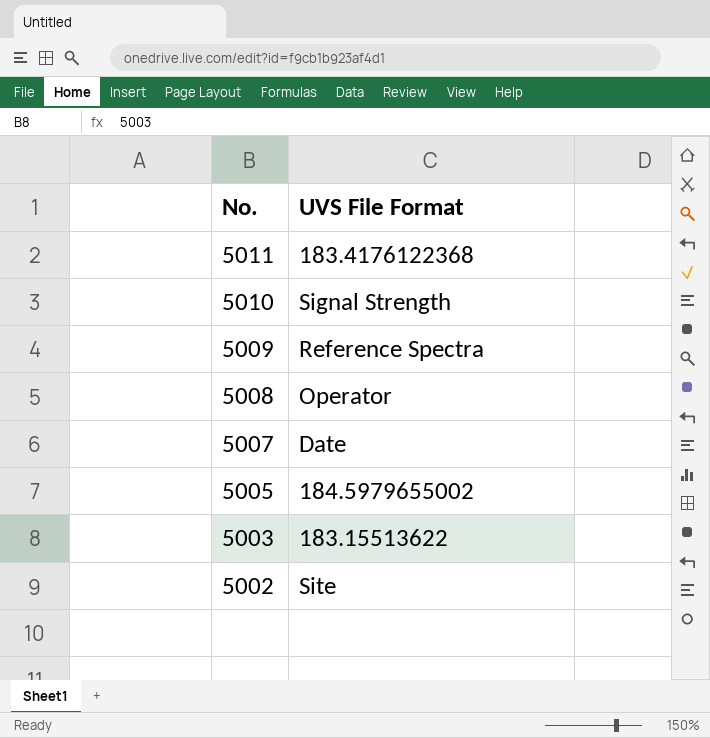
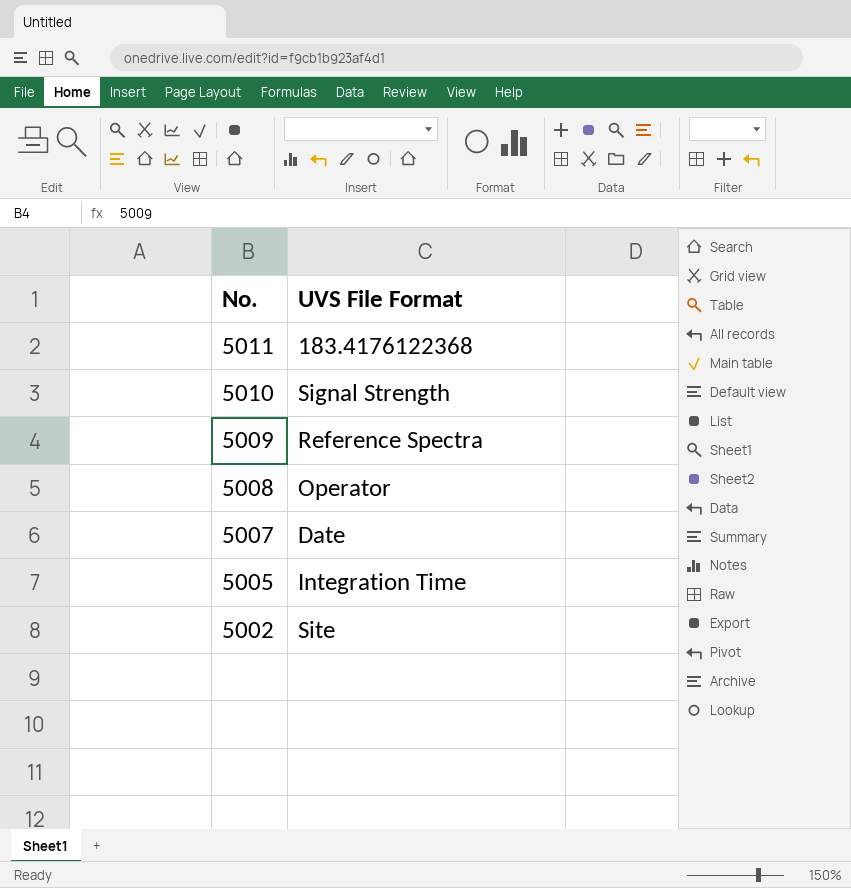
row 5003: 183.15513622 -> none
5005 | UVS File Format: 184.5979655002 -> Integration Time

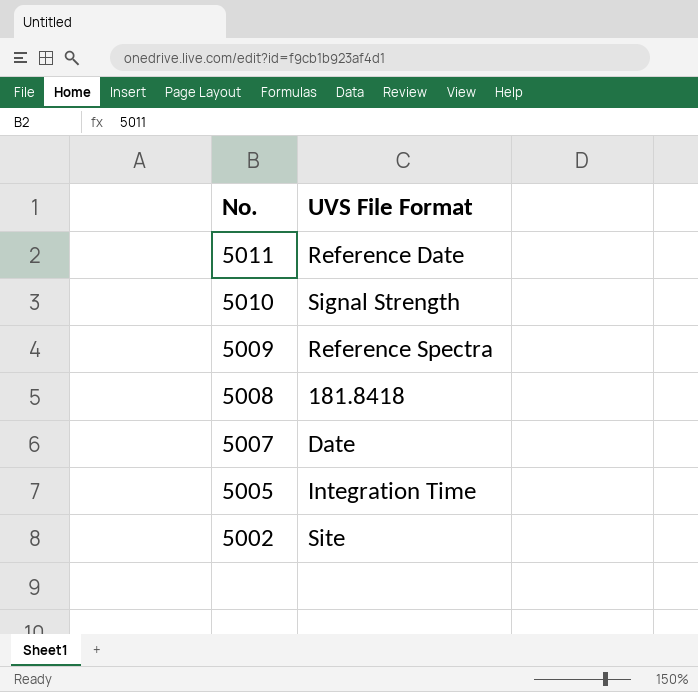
5011 | UVS File Format: 183.4176122368 -> Reference Date
5008 | UVS File Format: Operator -> 181.8418

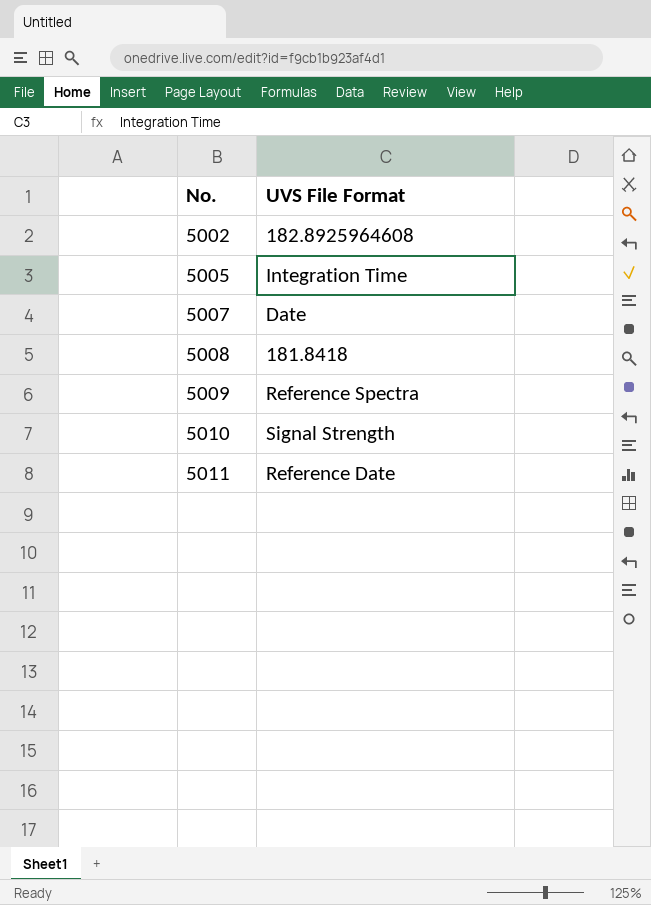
row order: No. descending -> No. ascending
5002 | UVS File Format: Site -> 182.8925964608

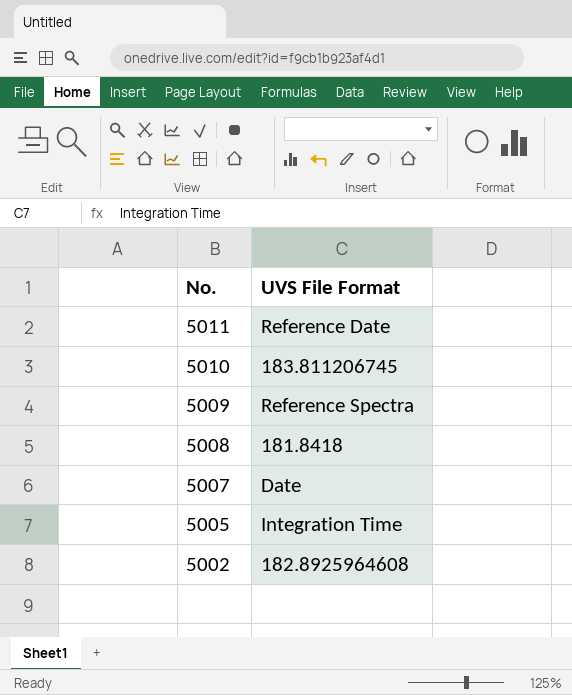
row order: No. ascending -> No. descending
5010 | UVS File Format: Signal Strength -> 183.811206745

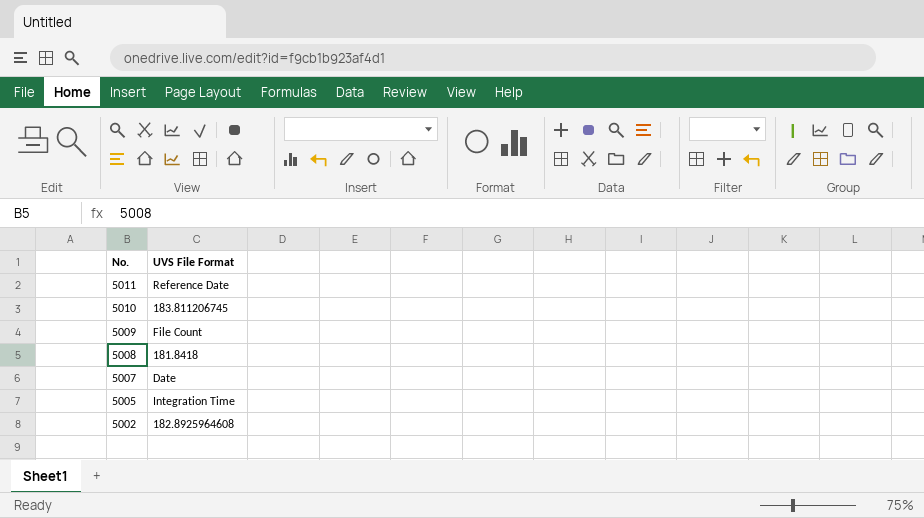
5009 | UVS File Format: Reference Spectra -> File Count

